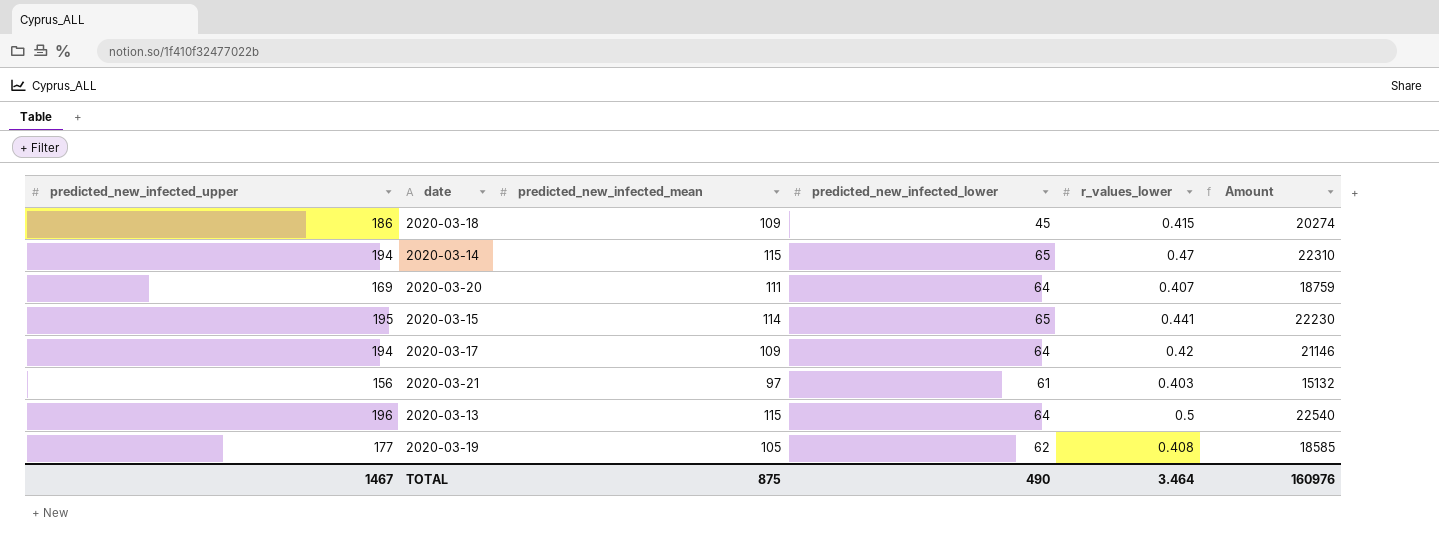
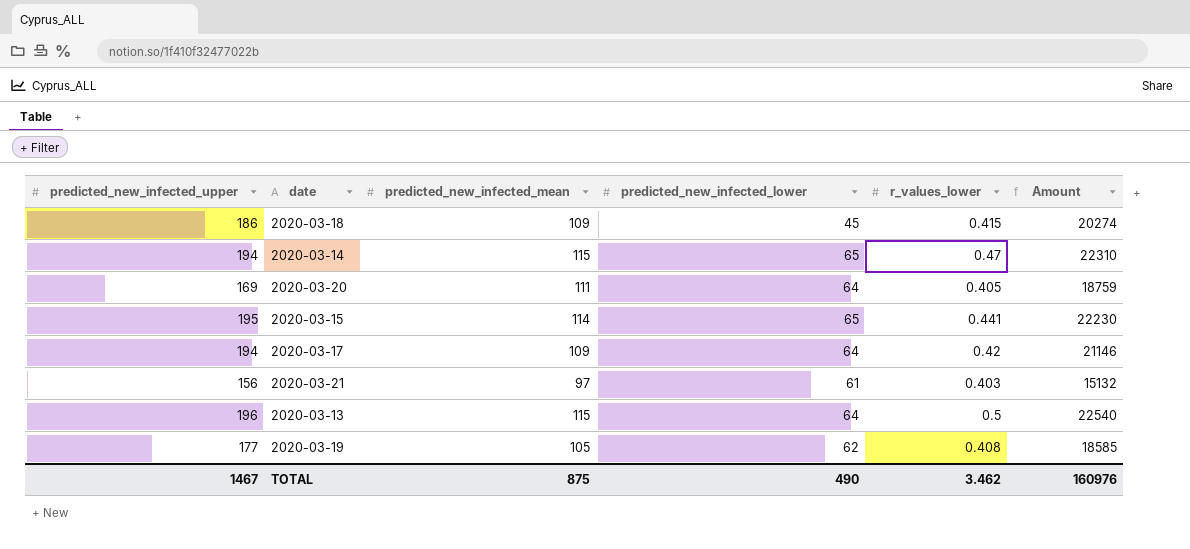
2020-03-20 | r_values_lower: 0.407 -> 0.405
TOTAL | r_values_lower: 3.464 -> 3.462

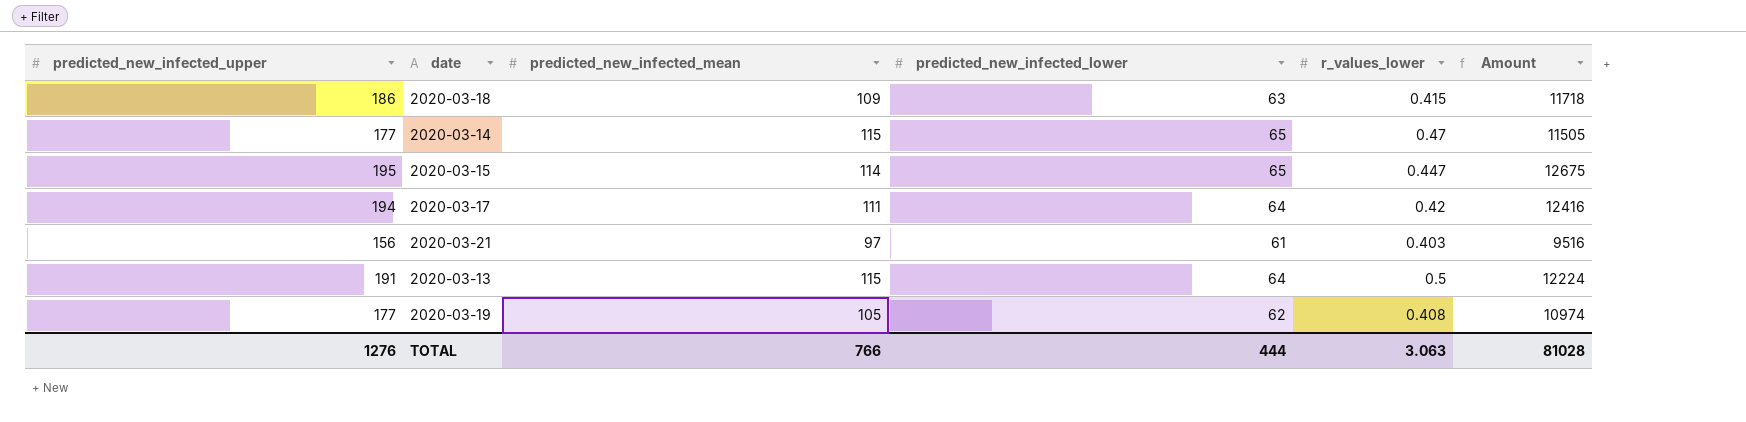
column Amount | formula: [predicted_new_infected_upper] * [predicted_new_infected_mean] -> [predicted_new_infected_upper] * [predicted_new_infected_lower]
row 2020-03-20: 169 | 111 | 64 | 0.405 | 18759 -> none
2020-03-18 | predicted_new_infected_lower: 45 -> 63
2020-03-14 | predicted_new_infected_upper: 194 -> 177
2020-03-15 | r_values_lower: 0.441 -> 0.447
2020-03-17 | predicted_new_infected_mean: 109 -> 111
2020-03-13 | predicted_new_infected_upper: 196 -> 191
TOTAL | predicted_new_infected_upper: 1467 -> 1276
TOTAL | predicted_new_infected_mean: 875 -> 766
TOTAL | predicted_new_infected_lower: 490 -> 444
TOTAL | r_values_lower: 3.462 -> 3.063
TOTAL | Amount: 160976 -> 81028

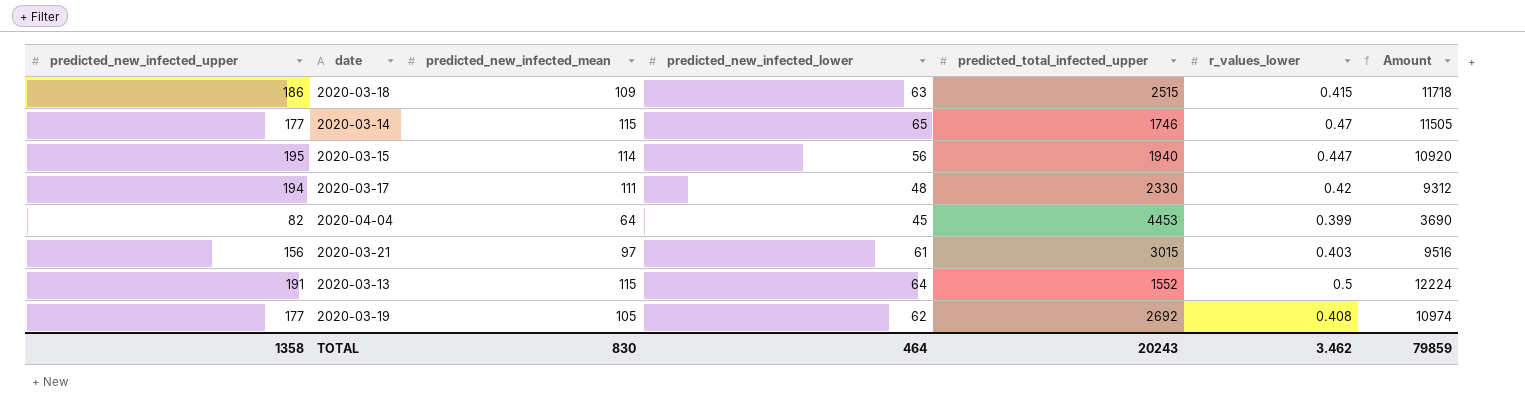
column predicted_total_infected_upper | position: none -> 5
2020-03-15 | predicted_new_infected_lower: 65 -> 56
2020-03-15 | Amount: 12675 -> 10920
2020-03-17 | predicted_new_infected_lower: 64 -> 48
2020-03-17 | Amount: 12416 -> 9312
row 2020-04-04: none -> 82 | 64 | 45 | 4453 | 0.399 | 3690
TOTAL | predicted_new_infected_upper: 1276 -> 1358
TOTAL | predicted_new_infected_mean: 766 -> 830
TOTAL | predicted_new_infected_lower: 444 -> 464
TOTAL | r_values_lower: 3.063 -> 3.462
TOTAL | Amount: 81028 -> 79859

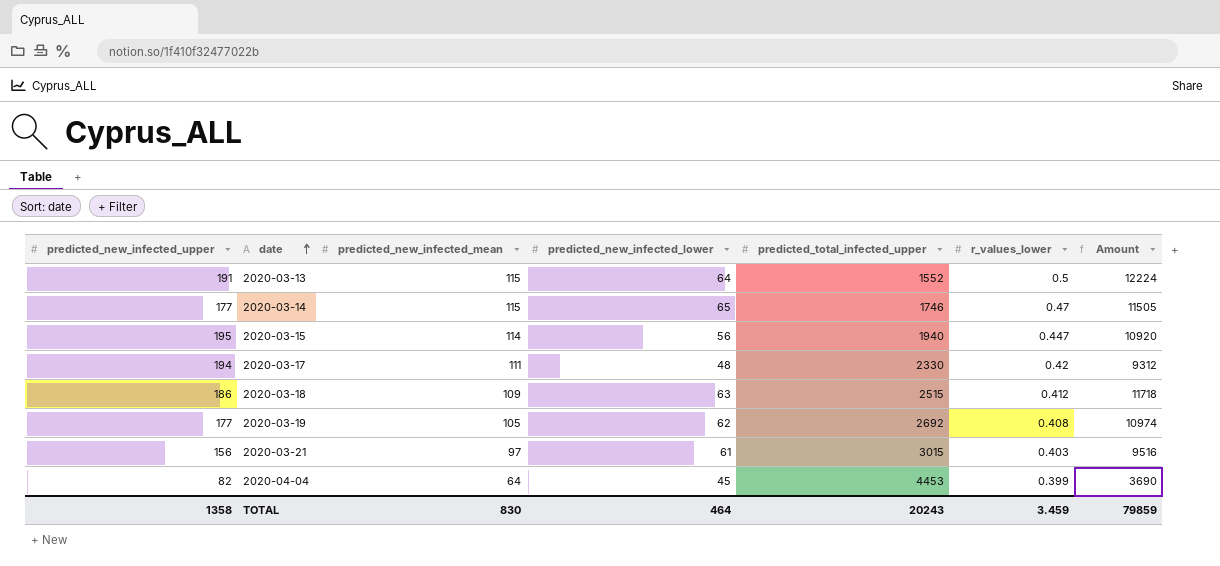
row order: none -> date ascending
2020-03-18 | r_values_lower: 0.415 -> 0.412
TOTAL | r_values_lower: 3.462 -> 3.459

